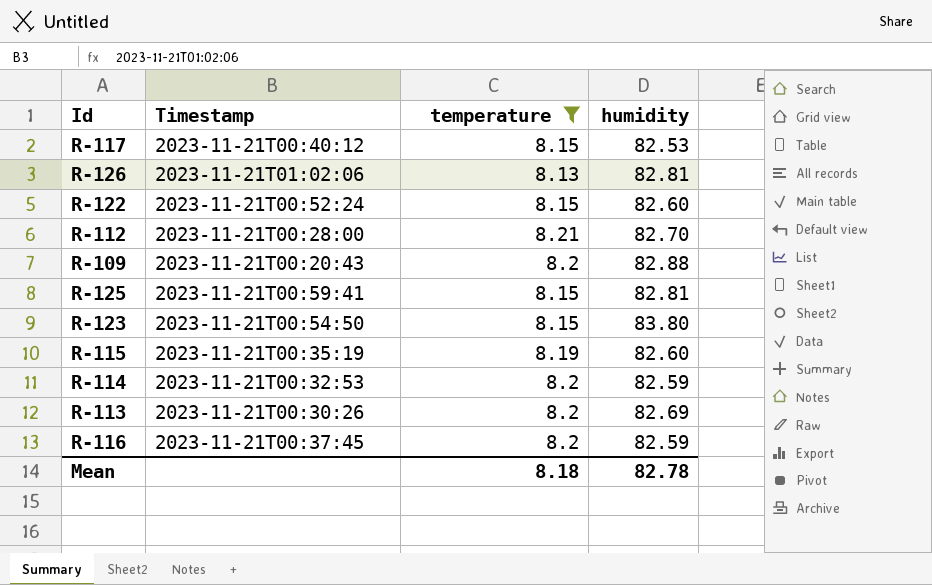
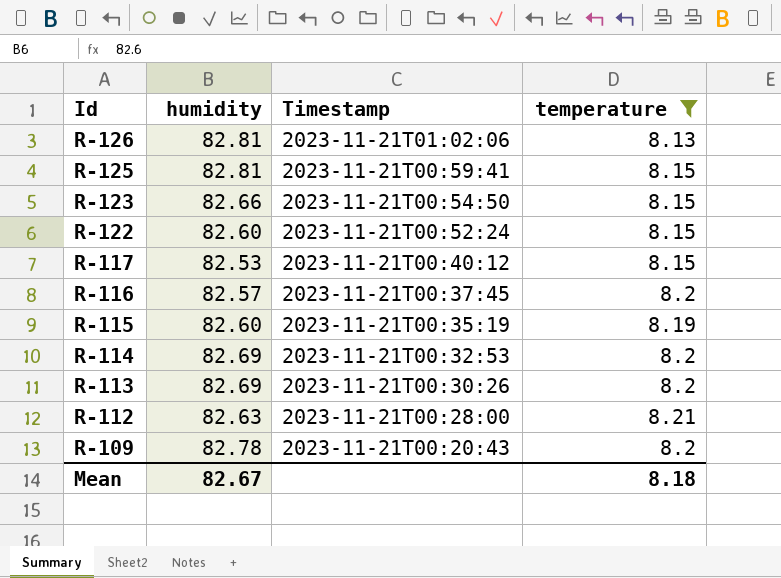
row order: none -> Id descending
column humidity | position: 4 -> 2
R-123 | humidity: 83.80 -> 82.66
R-116 | humidity: 82.59 -> 82.57
R-114 | humidity: 82.59 -> 82.69
R-112 | humidity: 82.70 -> 82.63
R-109 | humidity: 82.88 -> 82.78
Mean | humidity: 82.78 -> 82.67

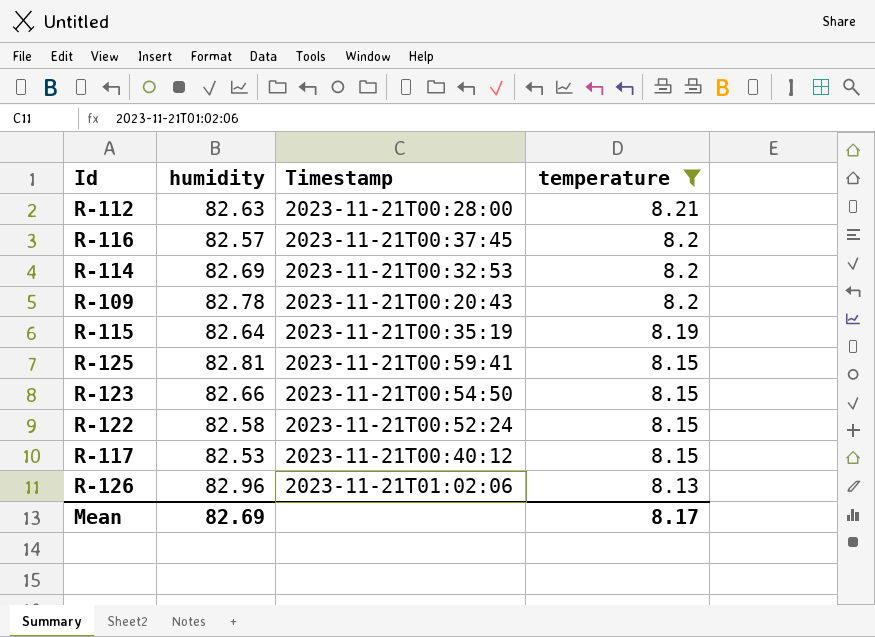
row order: Id descending -> temperature descending
row R-113: 82.69 | 2023-11-21T00:30:26 | 8.2 -> none
R-115 | humidity: 82.60 -> 82.64
R-122 | humidity: 82.60 -> 82.58
R-126 | humidity: 82.81 -> 82.96
Mean | humidity: 82.67 -> 82.69
Mean | temperature: 8.18 -> 8.17

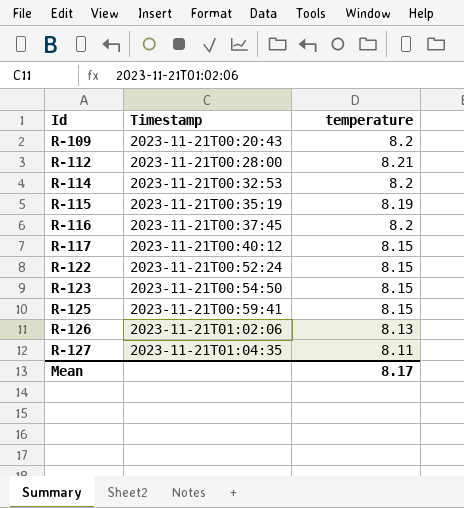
filter: temperature != 8.11 -> none
row order: temperature descending -> Id ascending
column humidity | position: 2 -> none

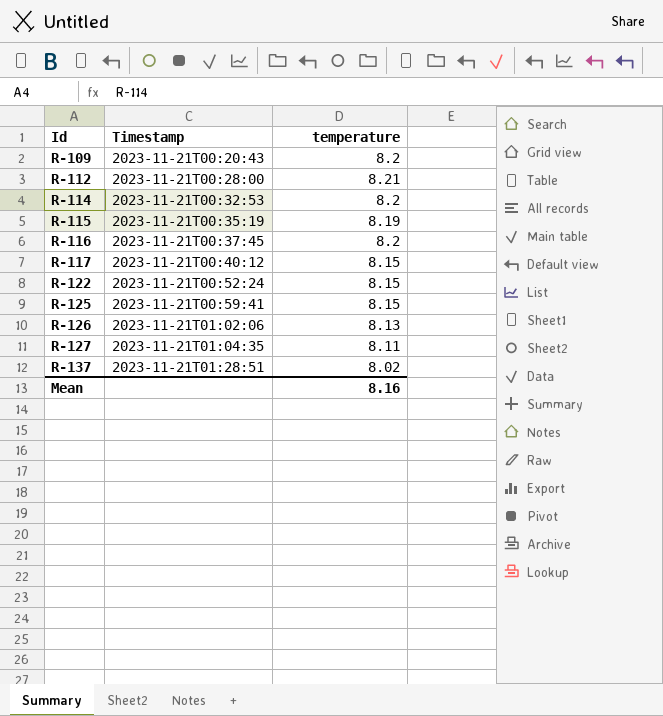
row R-123: 2023-11-21T00:54:50 | 8.15 -> none
row R-137: none -> 2023-11-21T01:28:51 | 8.02
Mean | temperature: 8.17 -> 8.16

